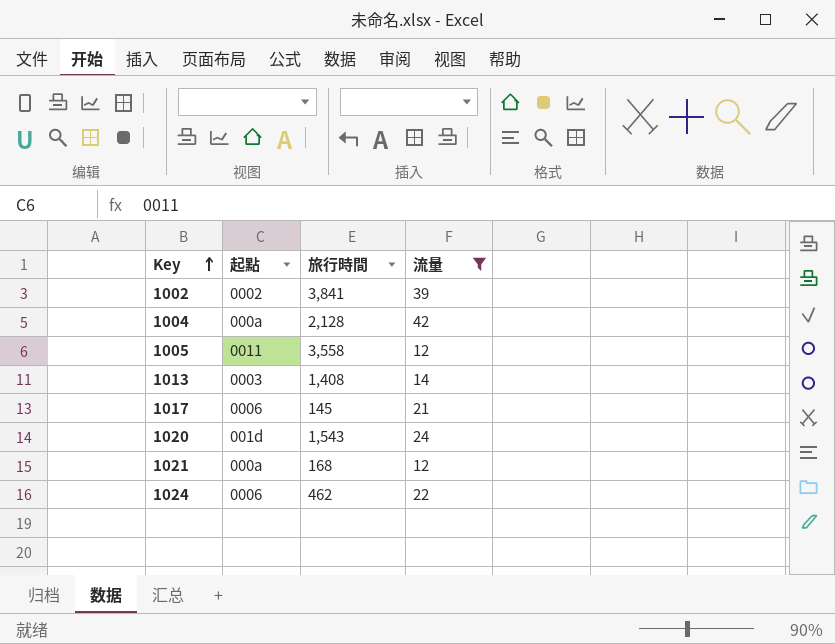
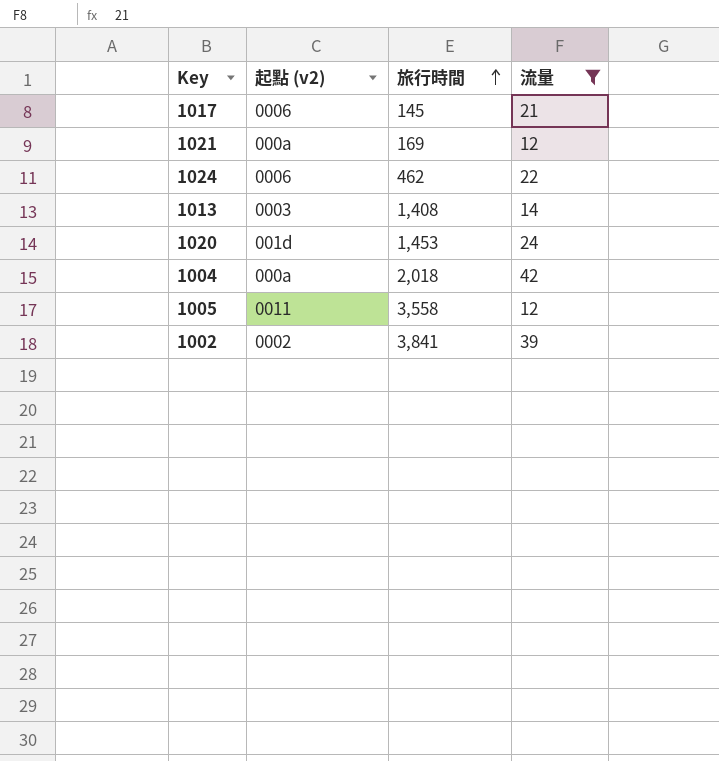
row order: Key ascending -> 旅行時間 ascending
column name: 起點 -> 起點 (v2)
1021 | 旅行時間: 168 -> 169
1020 | 旅行時間: 1,543 -> 1,453
1004 | 旅行時間: 2,128 -> 2,018

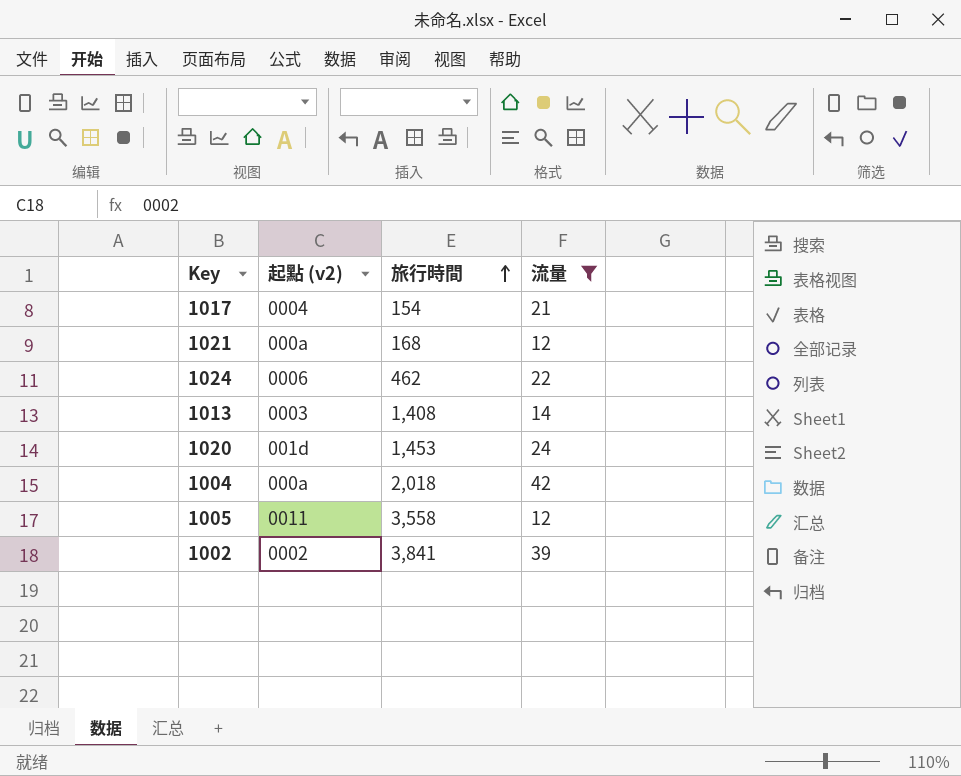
1017 | 起點 (v2): 0006 -> 0004
1017 | 旅行時間: 145 -> 154
1021 | 旅行時間: 169 -> 168

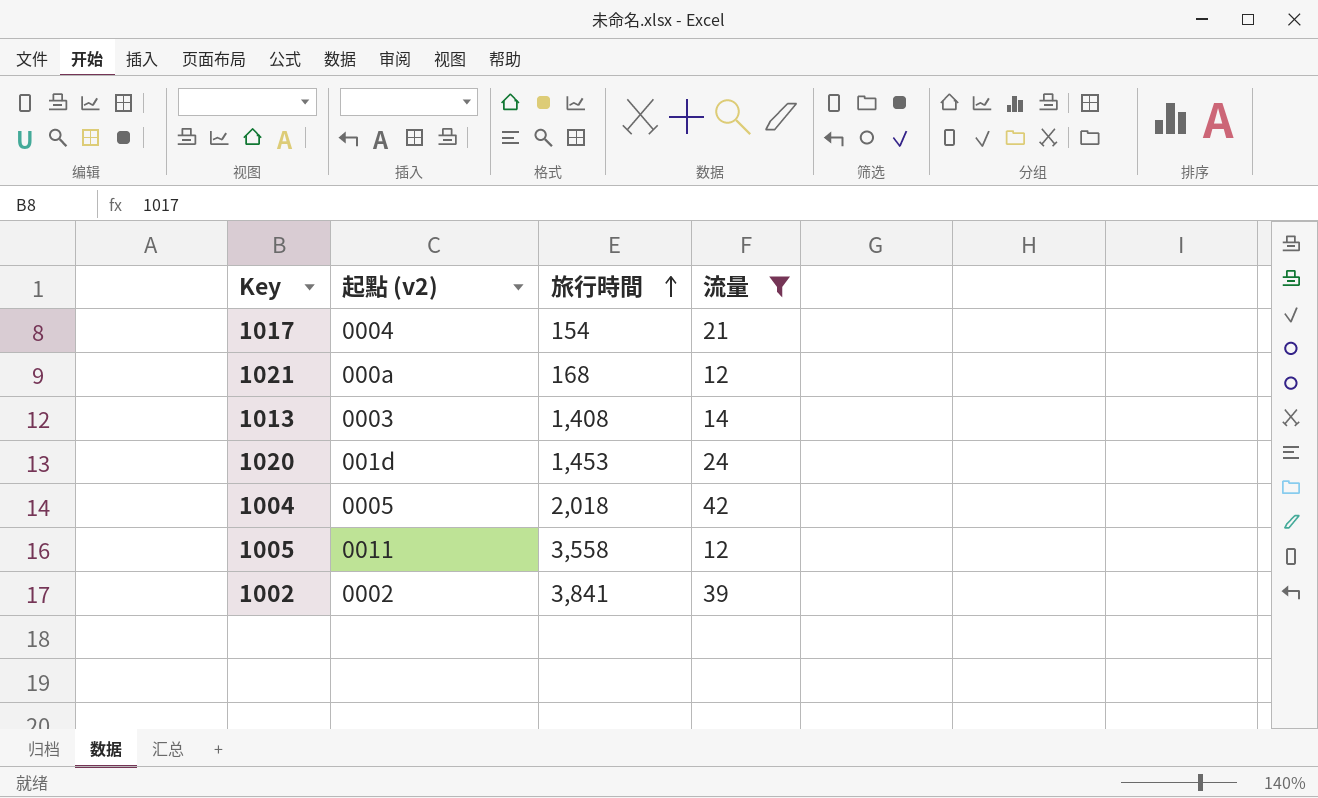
row 1024: 0006 | 462 | 22 -> none
1004 | 起點 (v2): 000a -> 0005

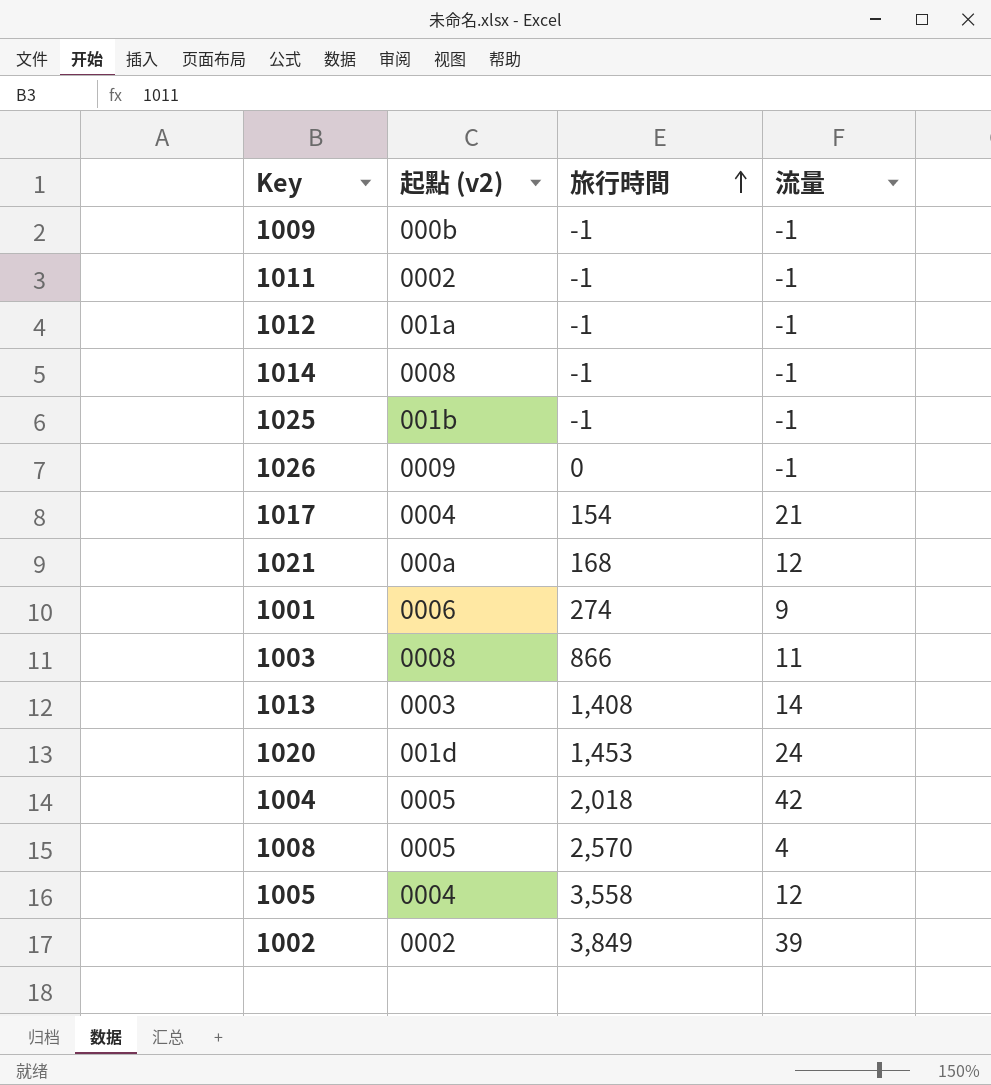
filter: 流量 >= 12 -> none
1005 | 起點 (v2): 0011 -> 0004
1002 | 旅行時間: 3,841 -> 3,849

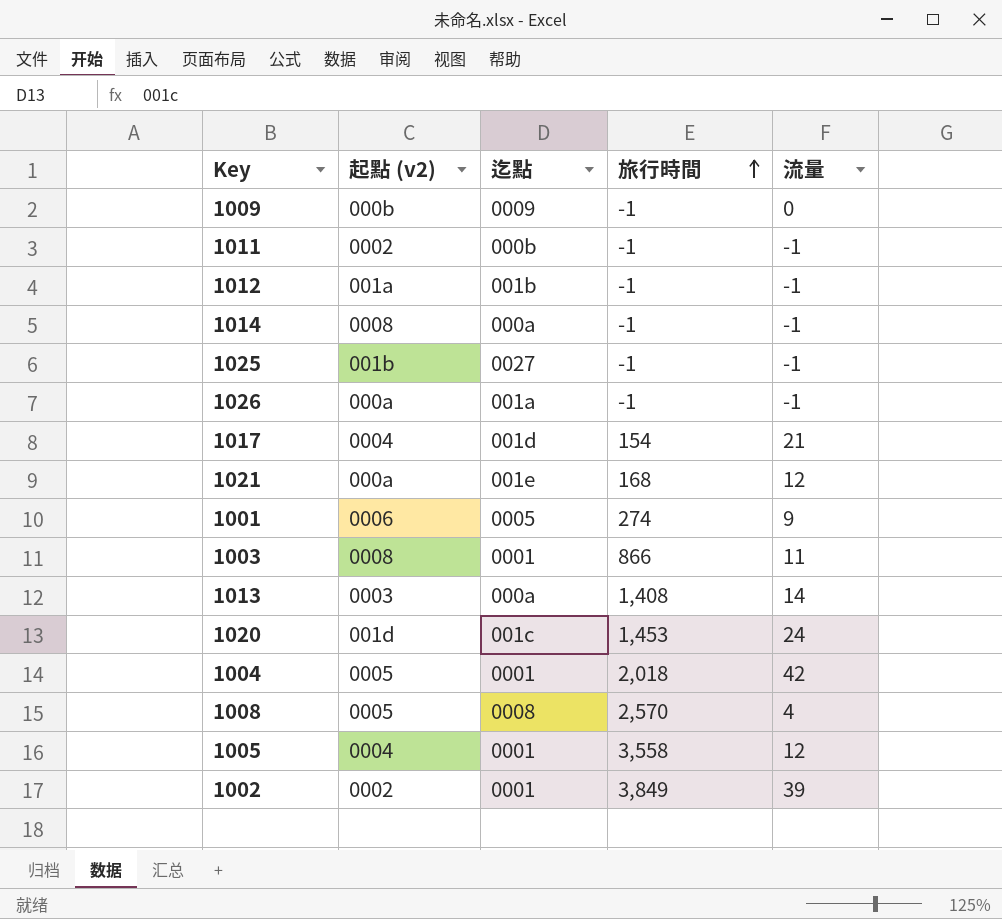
column 迄點 | position: none -> 3
1009 | 流量: -1 -> 0
1026 | 起點 (v2): 0009 -> 000a
1026 | 旅行時間: 0 -> -1

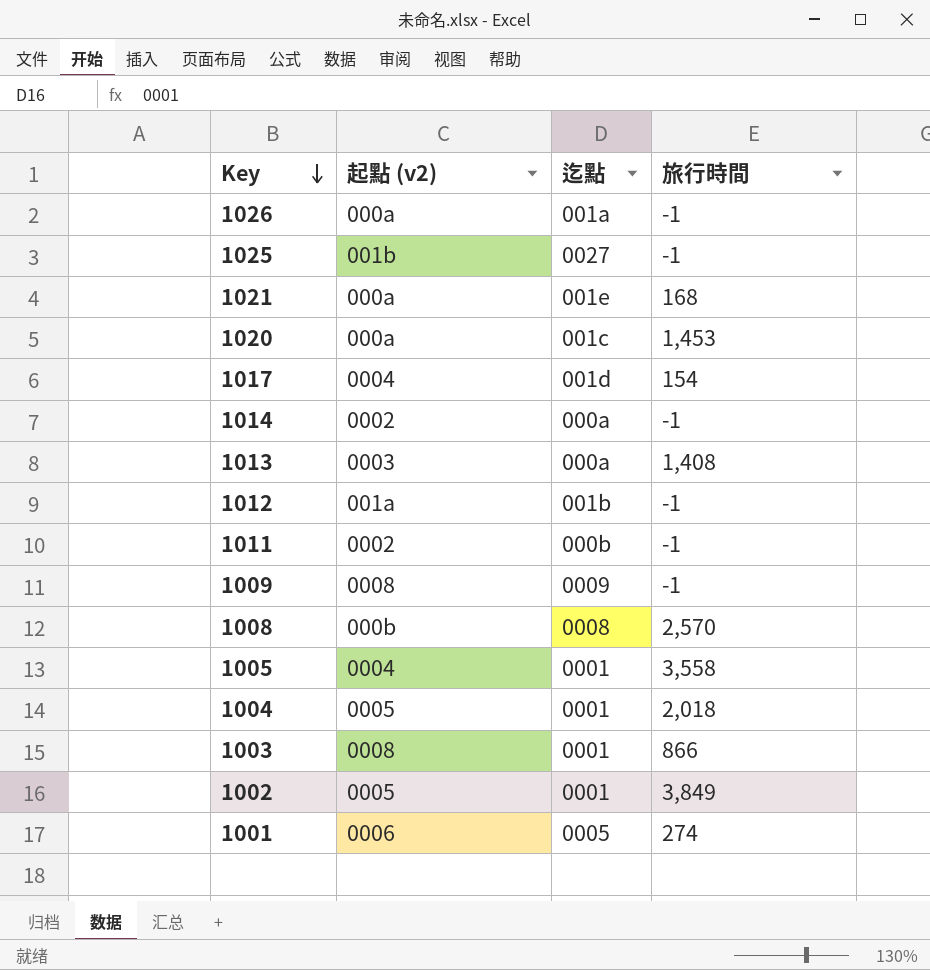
row order: 旅行時間 ascending -> Key descending
column 流量 | position: 5 -> none
1020 | 起點 (v2): 001d -> 000a
1014 | 起點 (v2): 0008 -> 0002
1009 | 起點 (v2): 000b -> 0008
1008 | 起點 (v2): 0005 -> 000b
1002 | 起點 (v2): 0002 -> 0005

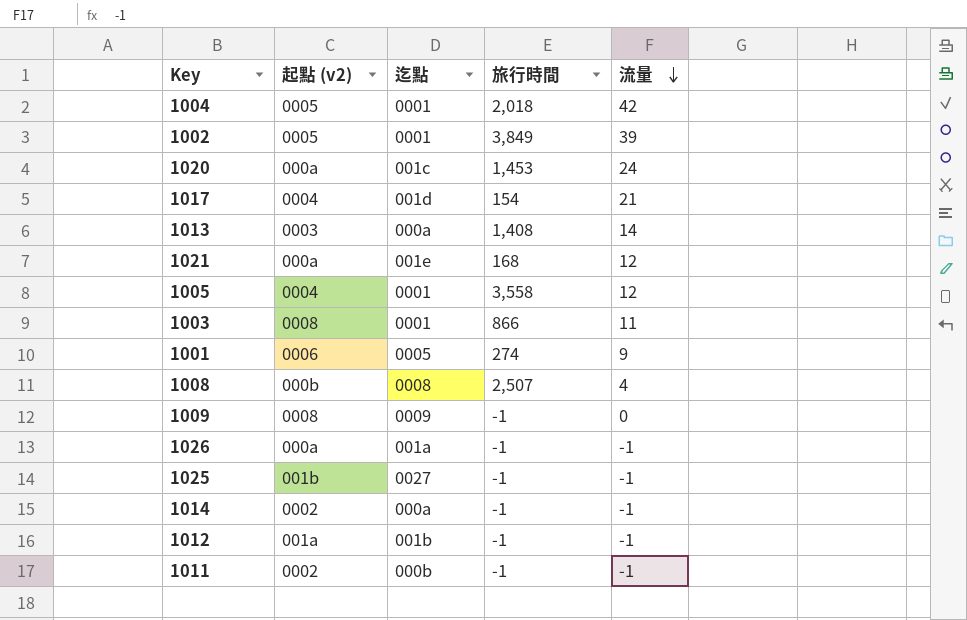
row order: Key descending -> 流量 descending
column 流量 | position: none -> 5
1008 | 旅行時間: 2,570 -> 2,507

